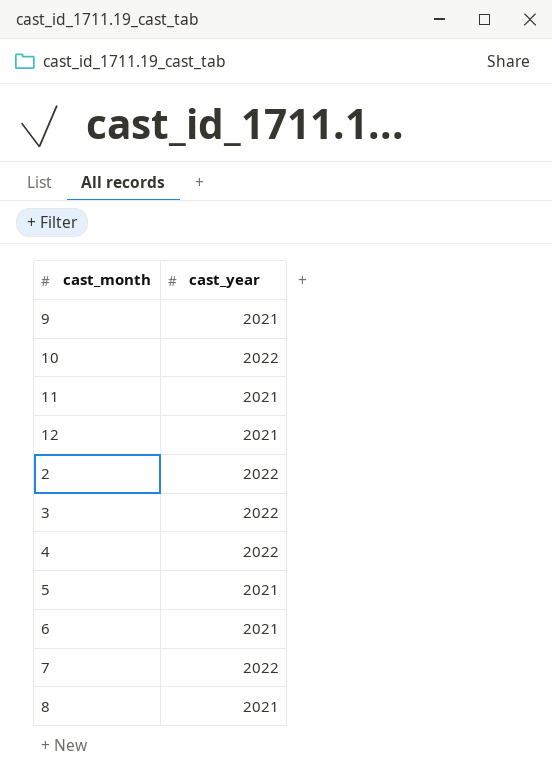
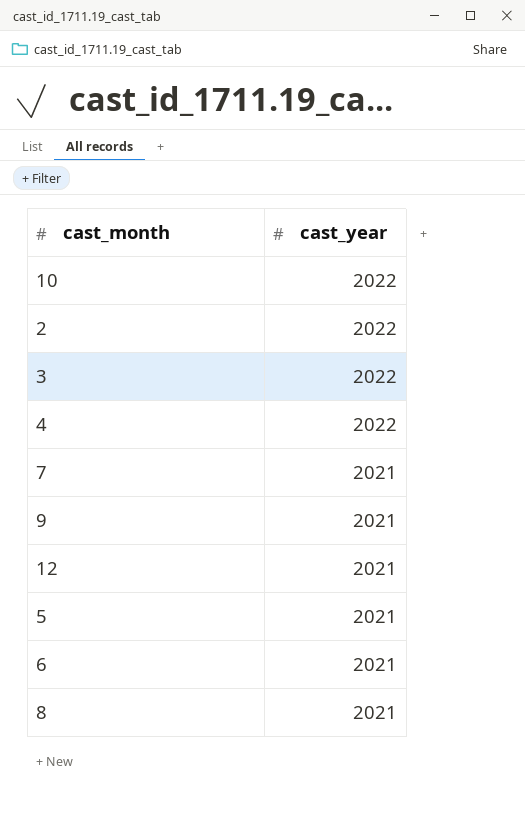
row order: none -> cast_year descending
row 11: 2021 -> none
7 | cast_year: 2022 -> 2021

